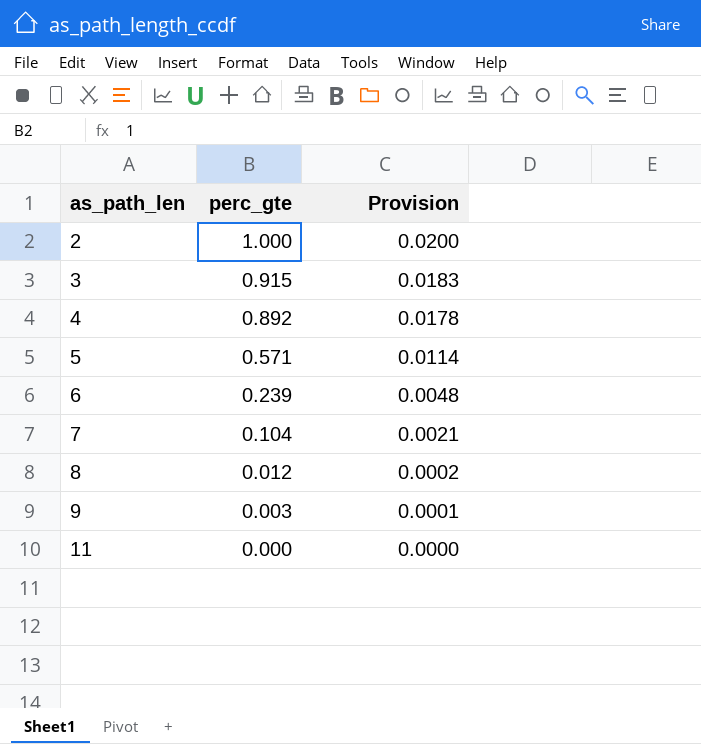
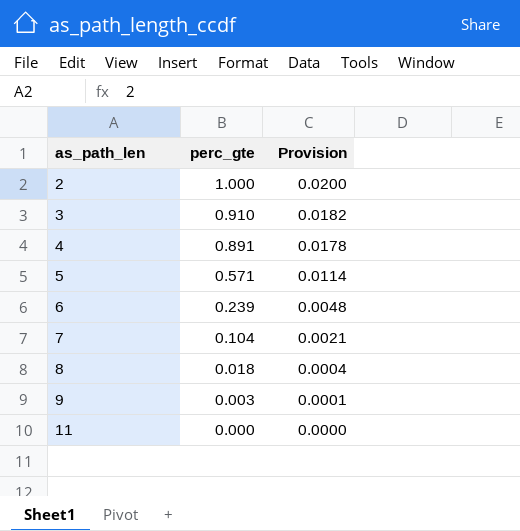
3 | perc_gte: 0.915 -> 0.910
3 | Provision: 0.0183 -> 0.0182
4 | perc_gte: 0.892 -> 0.891
8 | perc_gte: 0.012 -> 0.018
8 | Provision: 0.0002 -> 0.0004

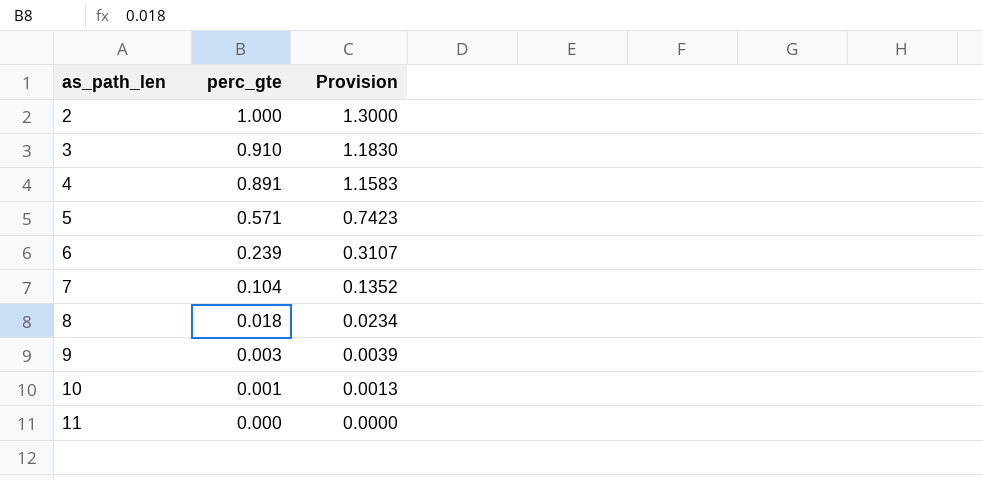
column Provision | formula: [perc_gte] * 0.02 -> [perc_gte] * 1.3
row 10: none -> 0.001 | 0.0013

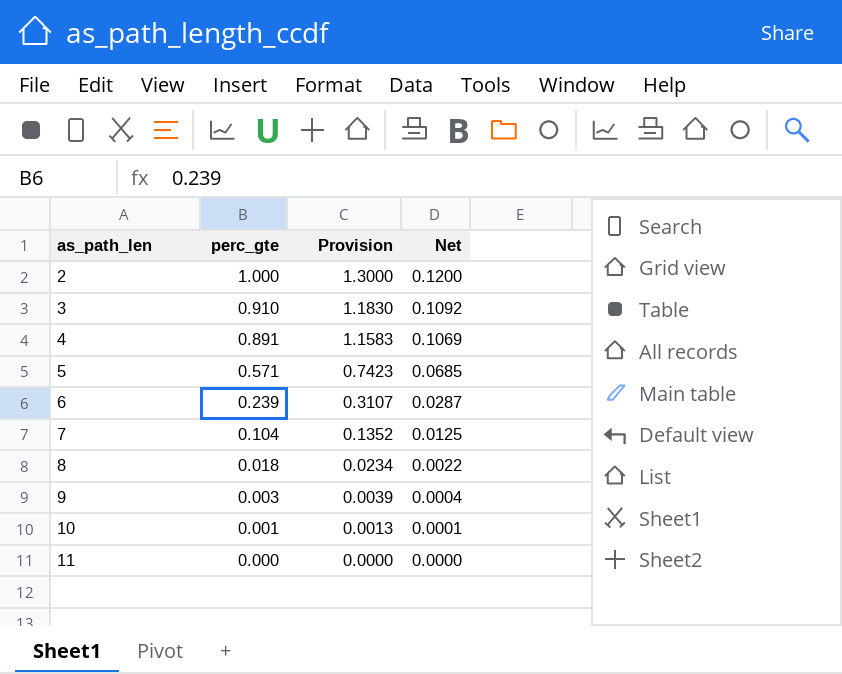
column Net | formula: none -> [perc_gte] * 0.12

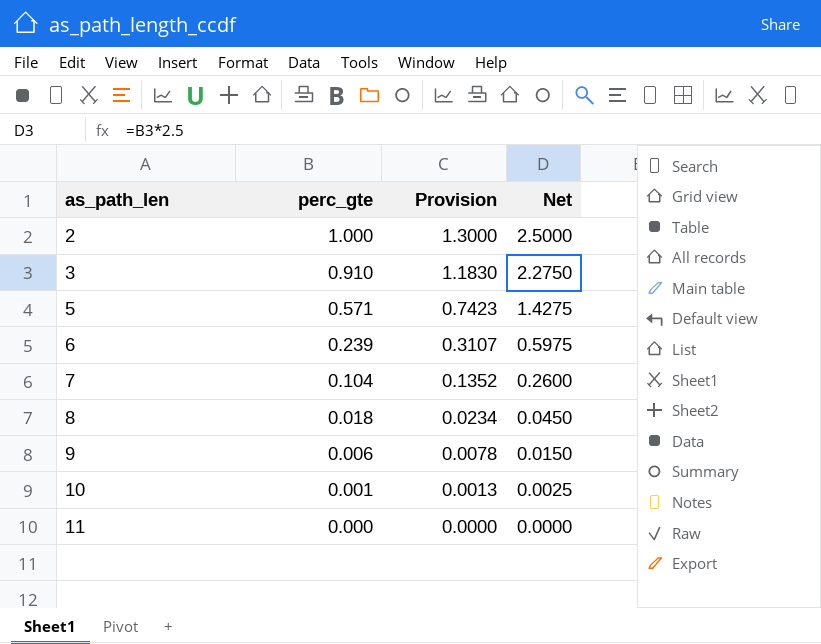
column Net | formula: [perc_gte] * 0.12 -> [perc_gte] * 2.5
row 4: 0.891 | 1.1583 | 0.1069 -> none
9 | perc_gte: 0.003 -> 0.006
9 | Provision: 0.0039 -> 0.0078

